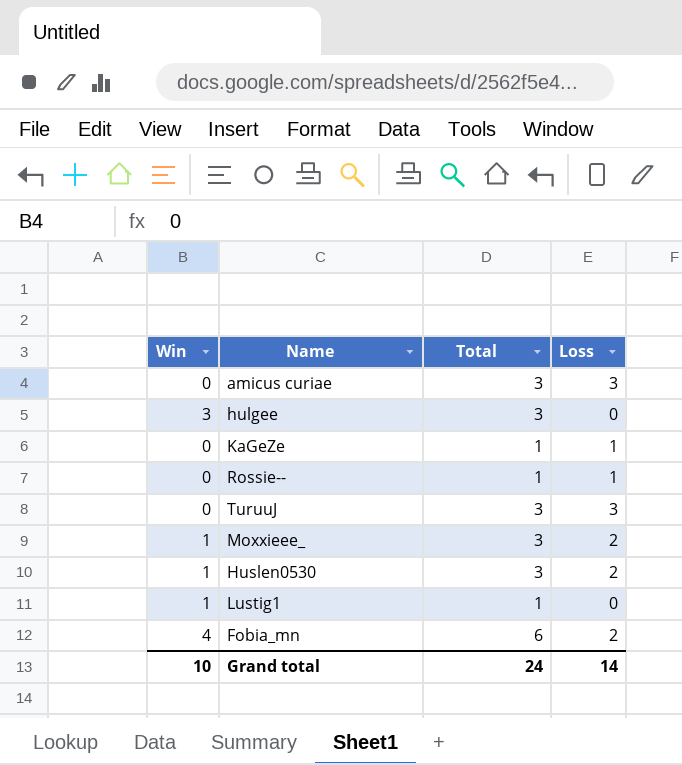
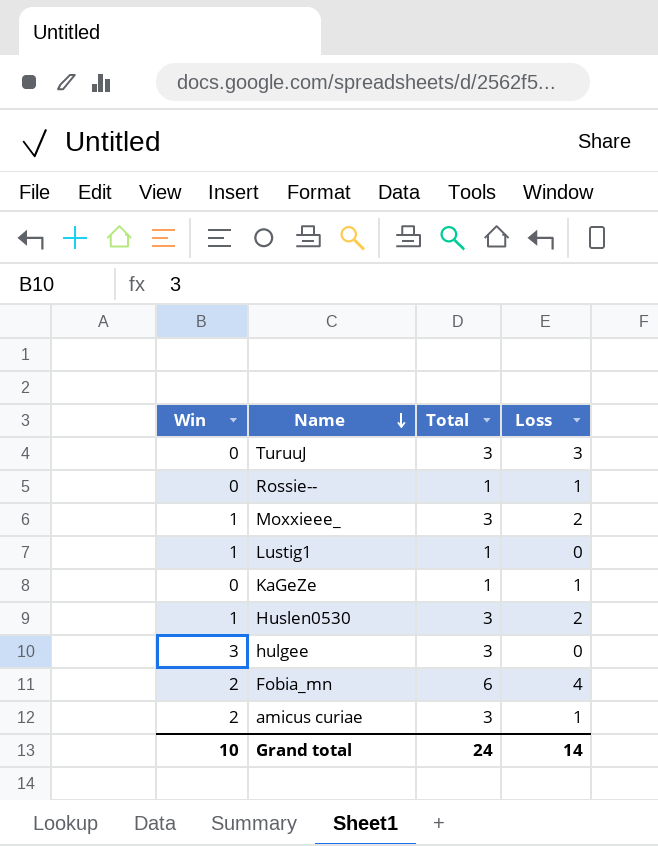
row order: none -> Name descending
Fobia_mn | Win: 4 -> 2
Fobia_mn | Loss: 2 -> 4
amicus curiae | Win: 0 -> 2
amicus curiae | Loss: 3 -> 1

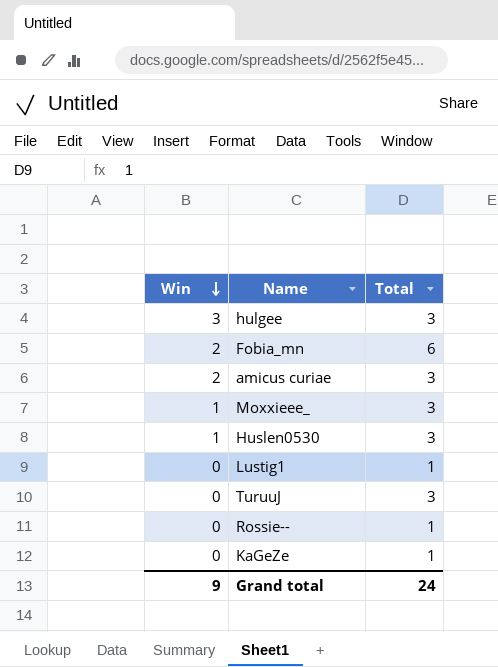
row order: Name descending -> Win descending
column Loss | formula: [Total] - [Win] -> none
Lustig1 | Win: 1 -> 0
Grand total | Win: 10 -> 9

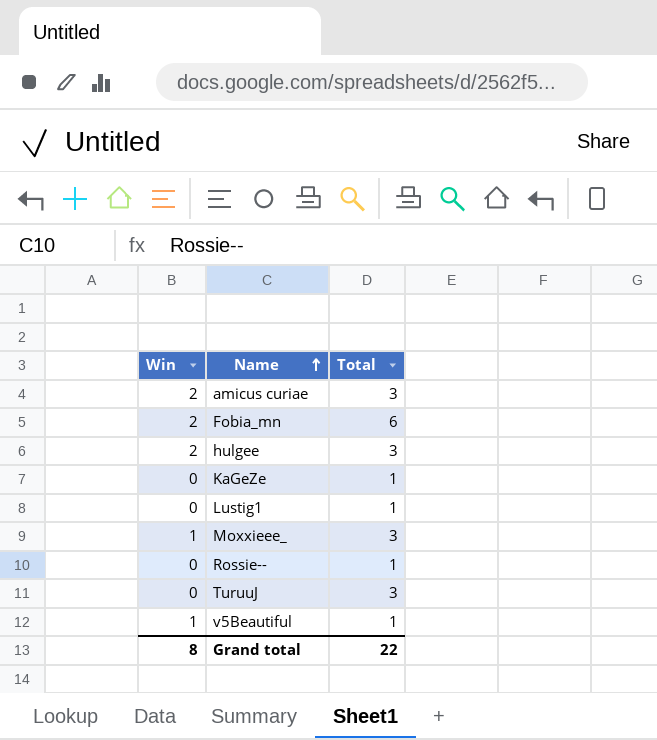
row order: Win descending -> Name ascending
row Huslen0530: 1 | 3 -> none
hulgee | Win: 3 -> 2
row v5Beautiful: none -> 1 | 1
Grand total | Win: 9 -> 8
Grand total | Total: 24 -> 22

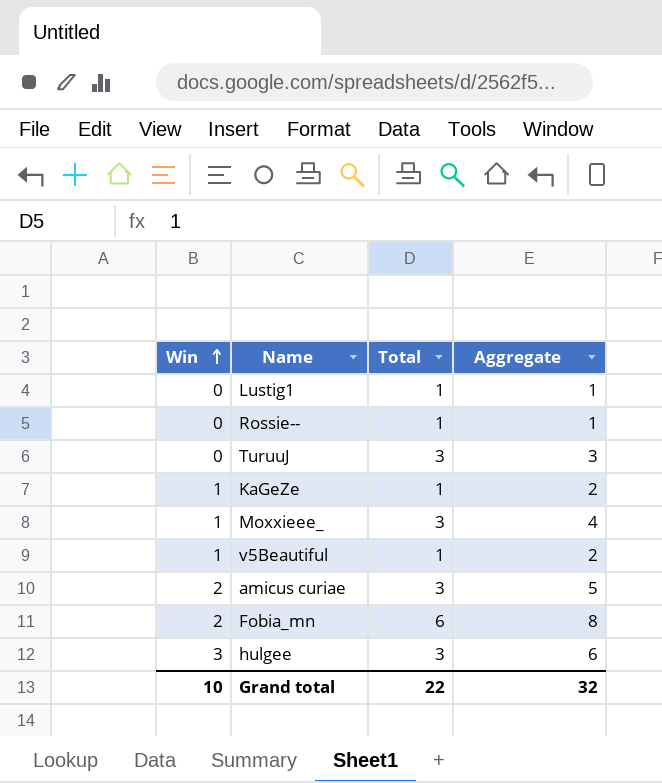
row order: Name ascending -> Win ascending
column Aggregate | formula: none -> [Win] + [Total]
KaGeZe | Win: 0 -> 1
hulgee | Win: 2 -> 3
Grand total | Win: 8 -> 10

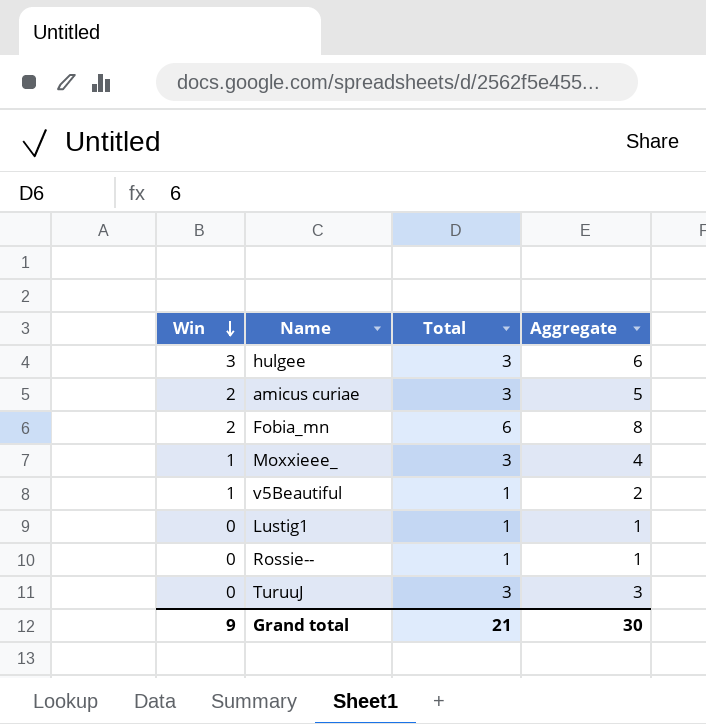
row order: Win ascending -> Win descending
row KaGeZe: 1 | 1 | 2 -> none
Grand total | Win: 10 -> 9
Grand total | Total: 22 -> 21
Grand total | Aggregate: 32 -> 30

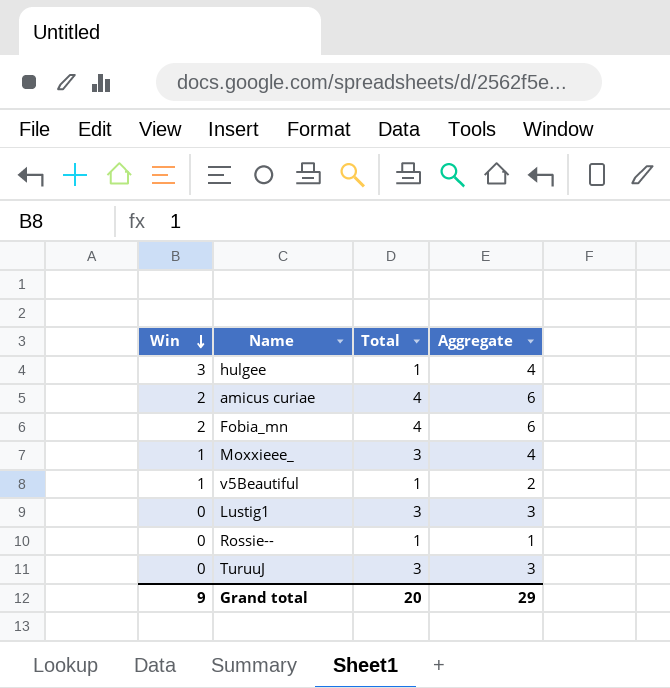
hulgee | Total: 3 -> 1
hulgee | Aggregate: 6 -> 4
amicus curiae | Total: 3 -> 4
amicus curiae | Aggregate: 5 -> 6
Fobia_mn | Total: 6 -> 4
Fobia_mn | Aggregate: 8 -> 6
Lustig1 | Total: 1 -> 3
Lustig1 | Aggregate: 1 -> 3
Grand total | Total: 21 -> 20
Grand total | Aggregate: 30 -> 29

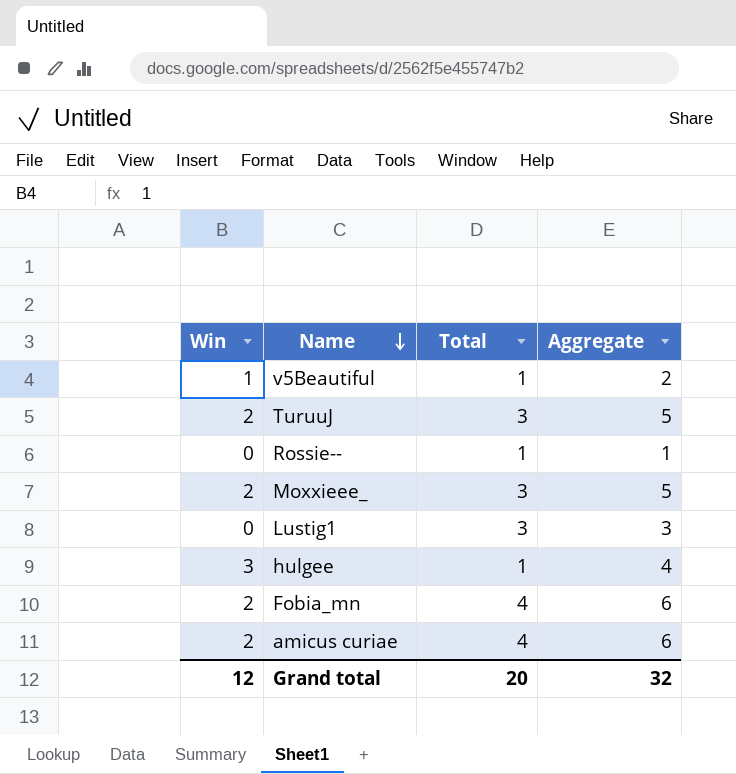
row order: Win descending -> Name descending
TuruuJ | Win: 0 -> 2
TuruuJ | Aggregate: 3 -> 5
Moxxieee_ | Win: 1 -> 2
Moxxieee_ | Aggregate: 4 -> 5
Grand total | Win: 9 -> 12
Grand total | Aggregate: 29 -> 32

